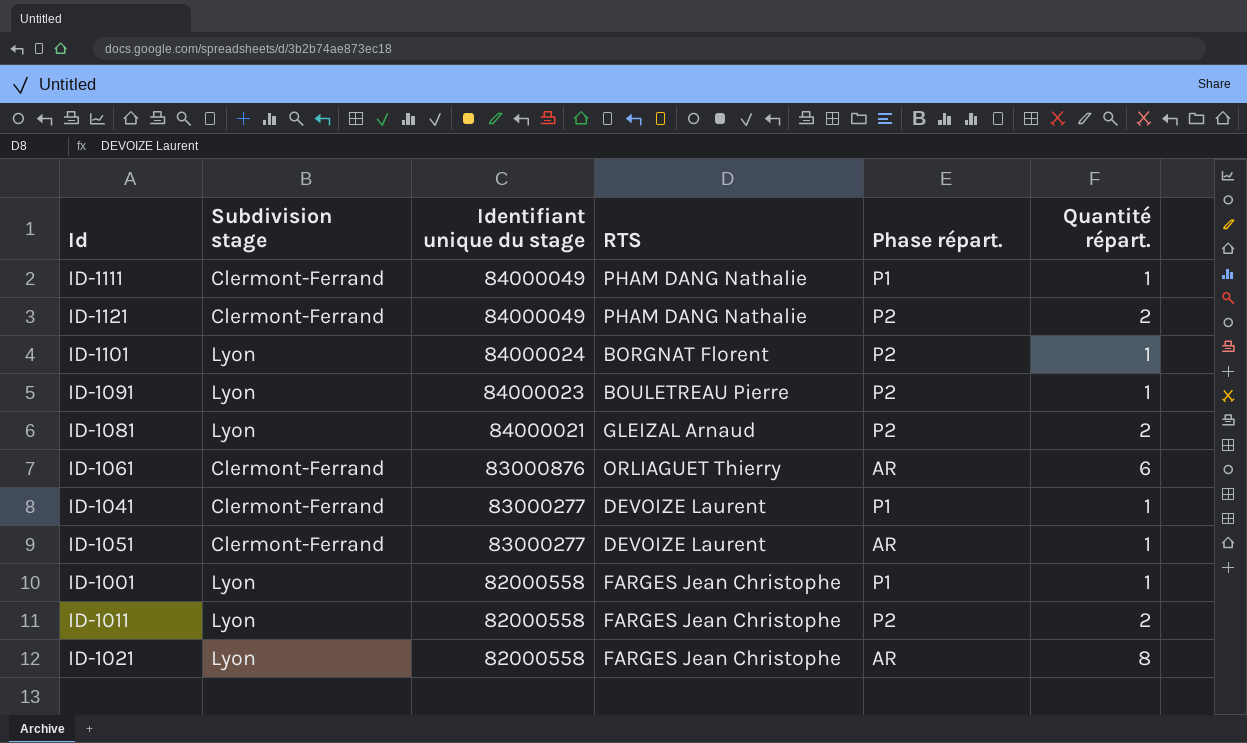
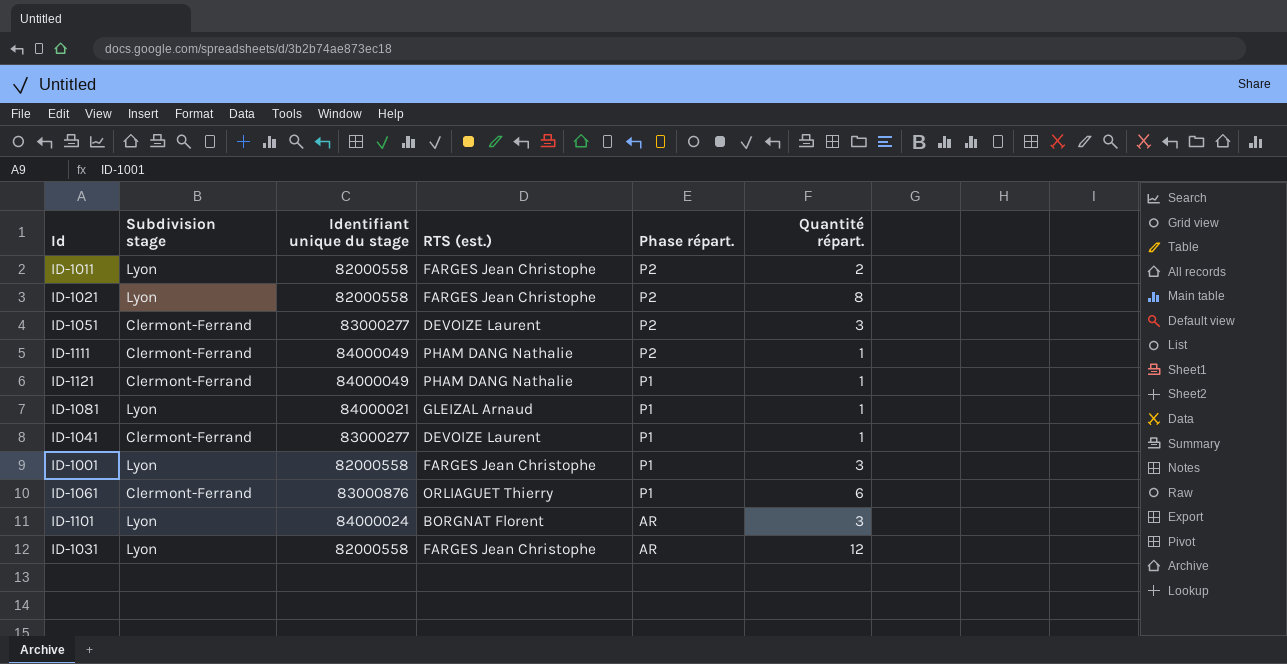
row order: Identifiant unique du stage descending -> Phase répart. descending
column name: RTS -> RTS (est.)
row ID-1091: Lyon | 84000023 | BOULETREAU Pierre | P2 | 1 -> none
ID-1021 | Phase répart.: AR -> P2
ID-1051 | Phase répart.: AR -> P2
ID-1051 | Quantité répart.: 1 -> 3
ID-1111 | Phase répart.: P1 -> P2
ID-1121 | Phase répart.: P2 -> P1
ID-1121 | Quantité répart.: 2 -> 1
ID-1081 | Phase répart.: P2 -> P1
ID-1081 | Quantité répart.: 2 -> 1
ID-1001 | Quantité répart.: 1 -> 3
ID-1061 | Phase répart.: AR -> P1
ID-1101 | Phase répart.: P2 -> AR
ID-1101 | Quantité répart.: 1 -> 3
row ID-1031: none -> Lyon | 82000558 | FARGES Jean Christophe | AR | 12

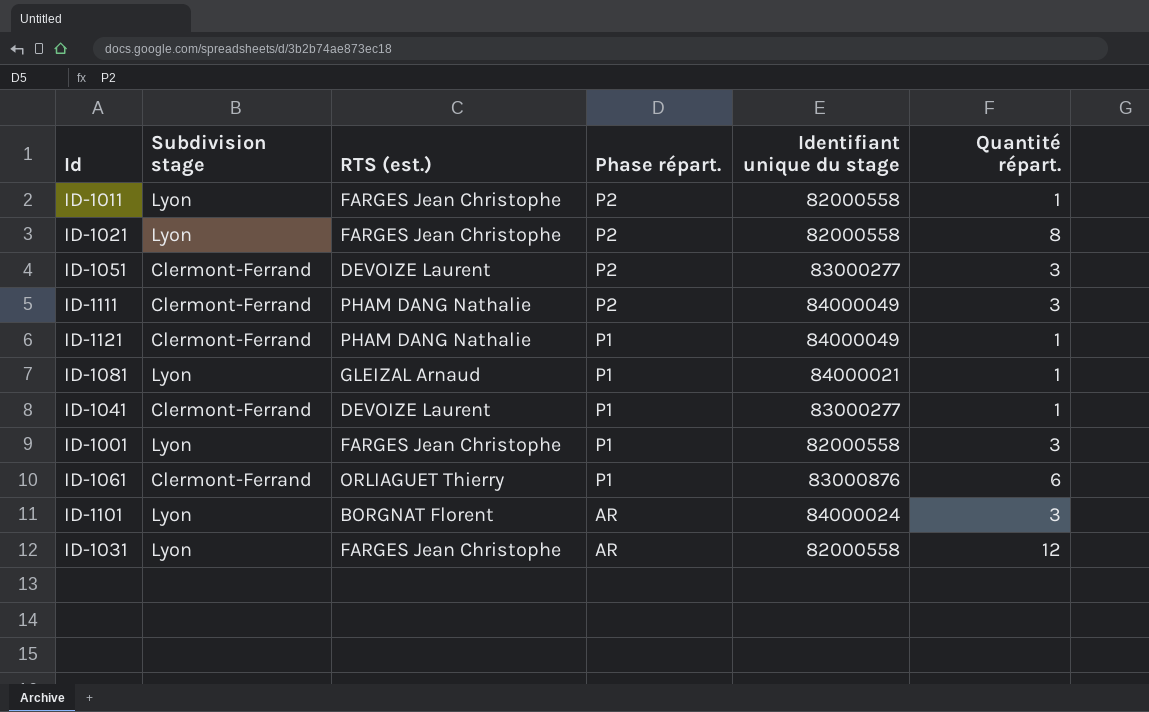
column Identifiant unique du stage | position: 3 -> 5
ID-1011 | Quantité répart.: 2 -> 1
ID-1111 | Quantité répart.: 1 -> 3

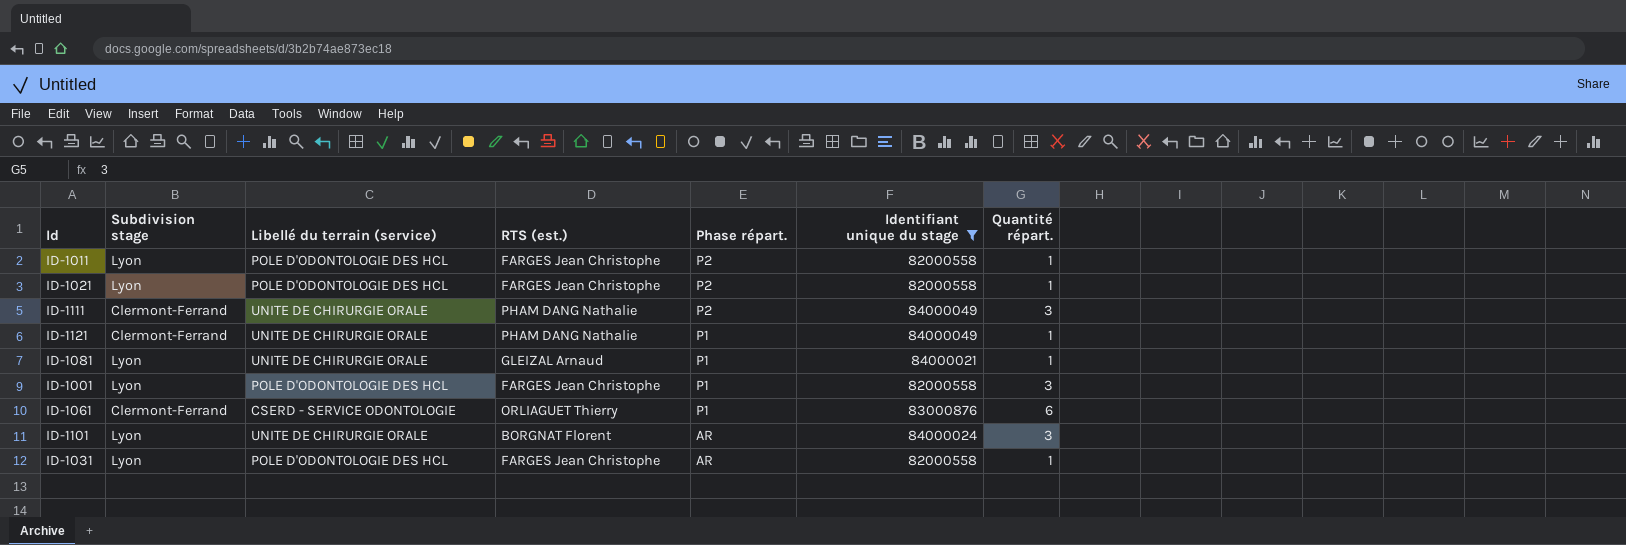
filter: none -> Identifiant unique du stage != 83000277
column Libellé du terrain (service) | position: none -> 3
ID-1021 | Quantité répart.: 8 -> 1
ID-1031 | Quantité répart.: 12 -> 1

